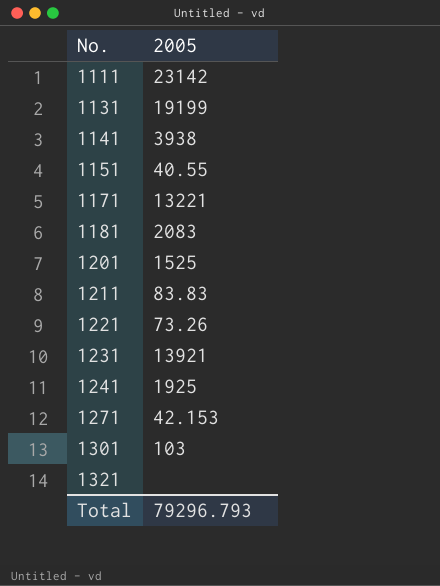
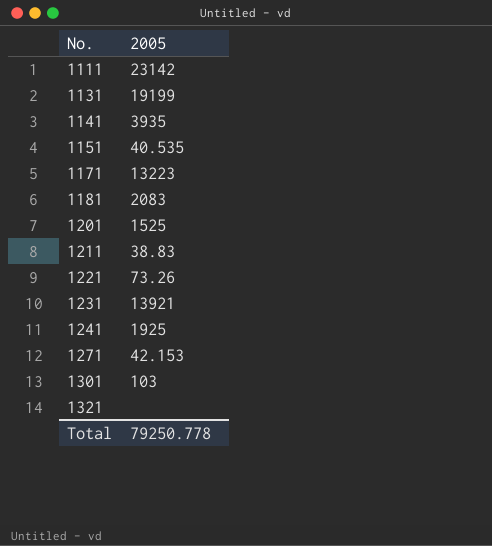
1141 | 2005: 3938 -> 3935
1151 | 2005: 40.55 -> 40.535
1171 | 2005: 13221 -> 13223
1211 | 2005: 83.83 -> 38.83
Total | 2005: 79296.793 -> 79250.778

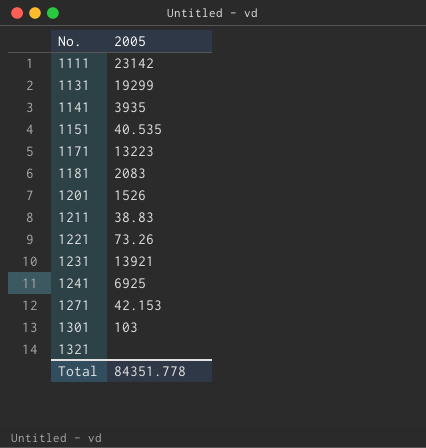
1131 | 2005: 19199 -> 19299
1201 | 2005: 1525 -> 1526
1241 | 2005: 1925 -> 6925
Total | 2005: 79250.778 -> 84351.778

